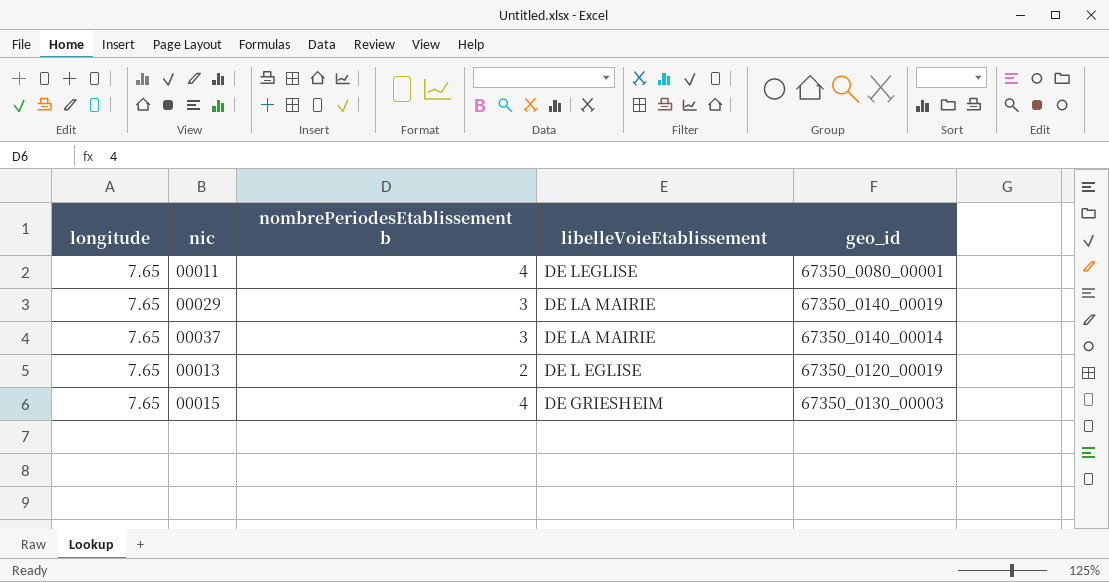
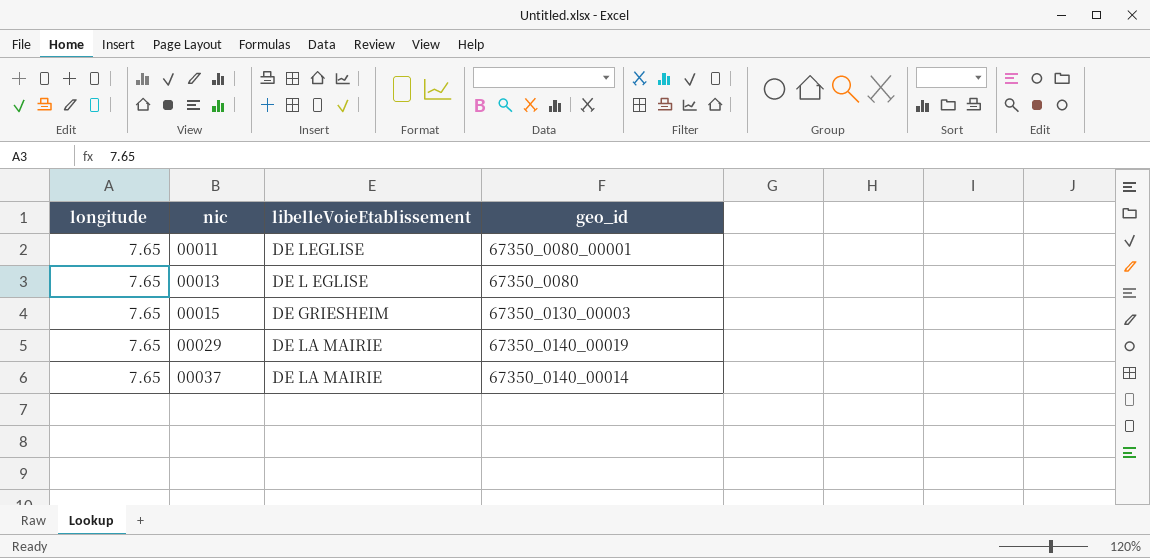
row order: libelleVoieEtablissement descending -> nic ascending
column nombrePeriodesEtablissement b | position: 3 -> none
00013 | geo_id: 67350_0120_00019 -> 67350_0080

